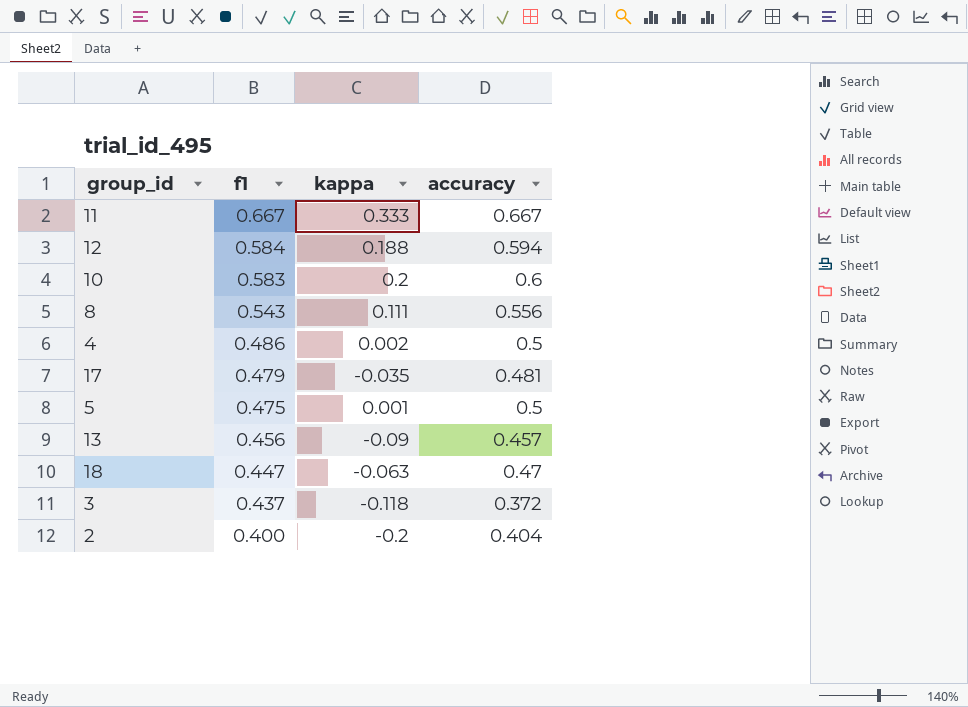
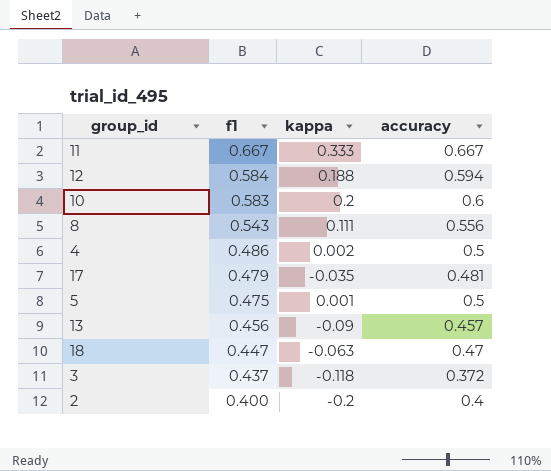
2 | accuracy: 0.404 -> 0.4

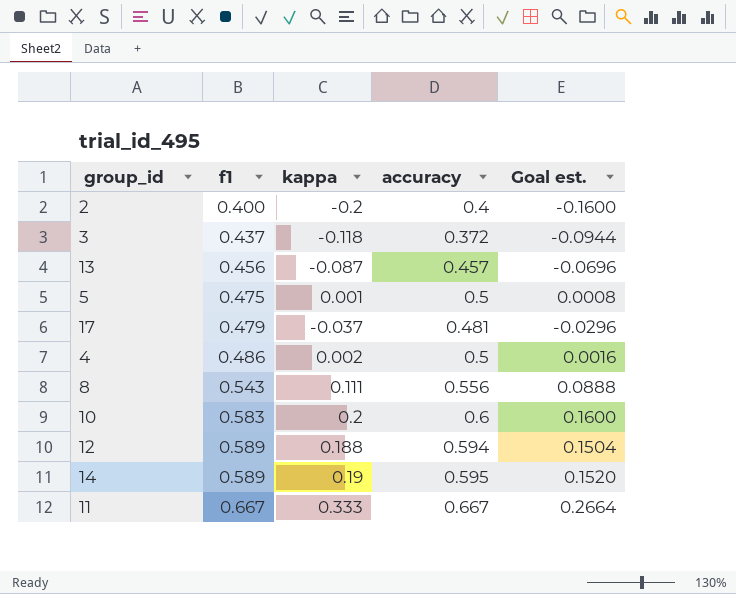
row order: f1 descending -> f1 ascending
column Goal est. | formula: none -> [kappa] * 0.8
row 18: 0.447 | -0.063 | 0.47 -> none
13 | kappa: -0.09 -> -0.087
17 | kappa: -0.035 -> -0.037
12 | f1: 0.584 -> 0.589
row 14: none -> 0.589 | 0.19 | 0.595 | 0.1520

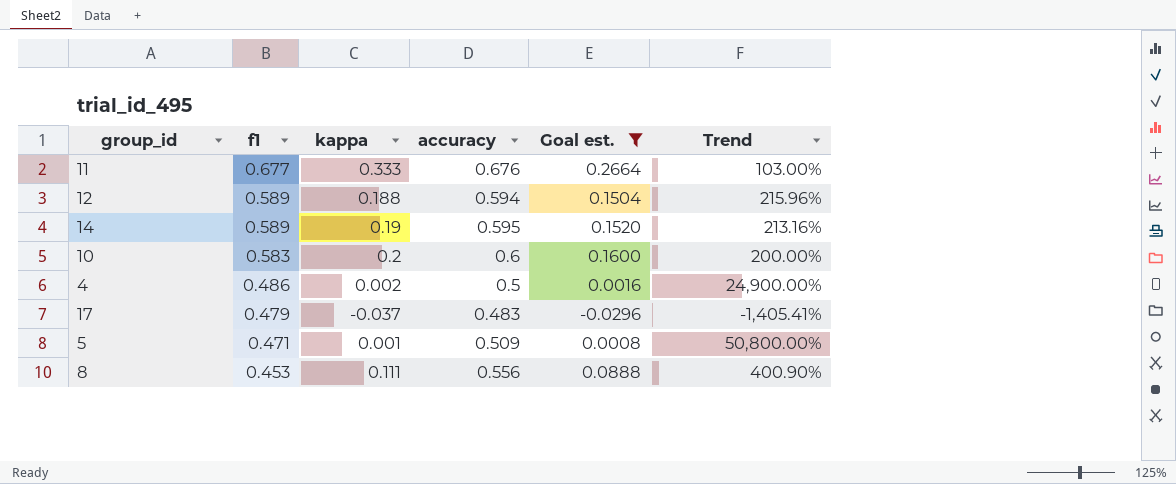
filter: none -> Goal est. >= -0.0296
row order: f1 ascending -> f1 descending
column Trend | formula: none -> ([accuracy] - [kappa]) / [kappa]
11 | f1: 0.667 -> 0.677
11 | accuracy: 0.667 -> 0.676
17 | accuracy: 0.481 -> 0.483
5 | f1: 0.475 -> 0.471
5 | accuracy: 0.5 -> 0.509
8 | f1: 0.543 -> 0.453

